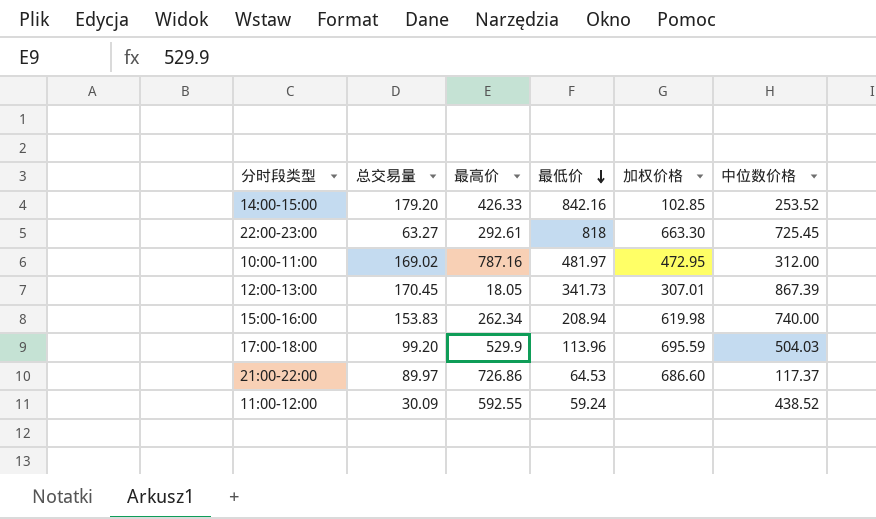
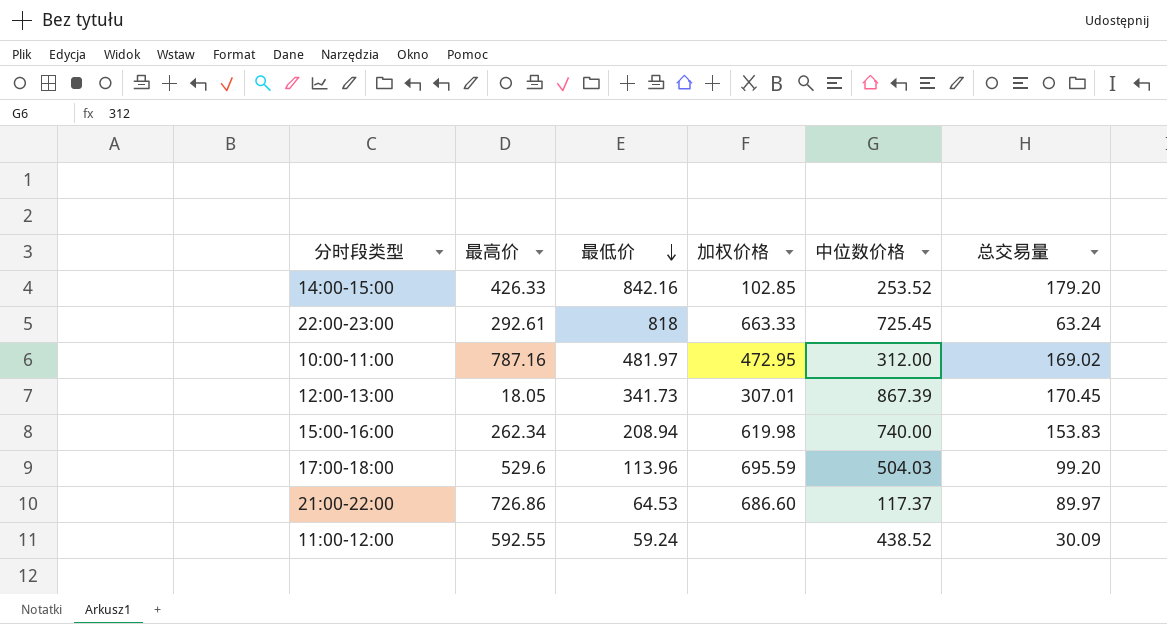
column 总交易量 | position: 2 -> 6
22:00-23:00 | 加权价格: 663.30 -> 663.33
22:00-23:00 | 总交易量: 63.27 -> 63.24
17:00-18:00 | 最高价: 529.9 -> 529.6

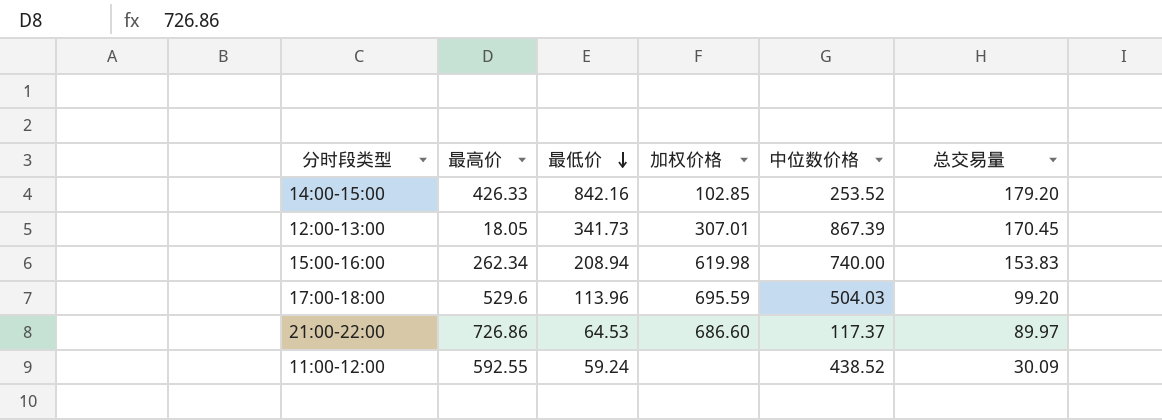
row 22:00-23:00: 292.61 | 818 | 663.33 | 725.45 | 63.24 -> none
row 10:00-11:00: 787.16 | 481.97 | 472.95 | 312.00 | 169.02 -> none

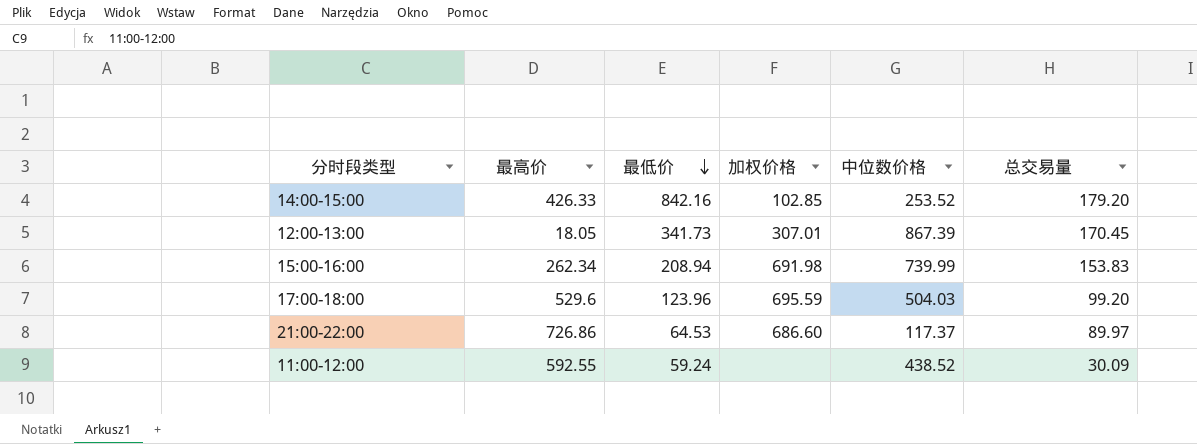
15:00-16:00 | 加权价格: 619.98 -> 691.98
15:00-16:00 | 中位数价格: 740.00 -> 739.99
17:00-18:00 | 最低价: 113.96 -> 123.96

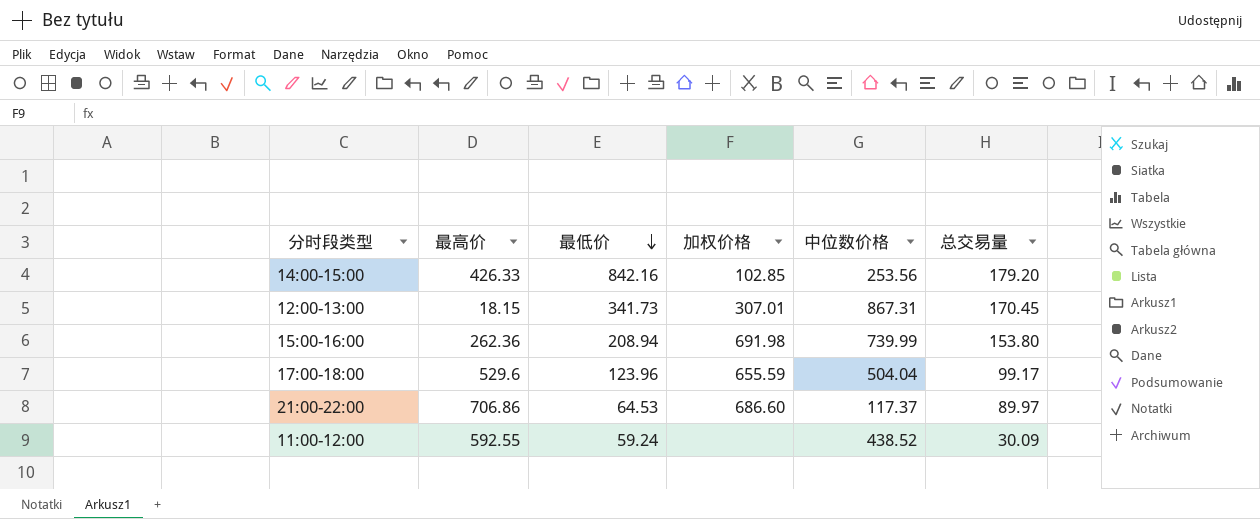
14:00-15:00 | 中位数价格: 253.52 -> 253.56
12:00-13:00 | 最高价: 18.05 -> 18.15
12:00-13:00 | 中位数价格: 867.39 -> 867.31
15:00-16:00 | 最高价: 262.34 -> 262.36
15:00-16:00 | 总交易量: 153.83 -> 153.80
17:00-18:00 | 加权价格: 695.59 -> 655.59
17:00-18:00 | 中位数价格: 504.03 -> 504.04
17:00-18:00 | 总交易量: 99.20 -> 99.17
21:00-22:00 | 最高价: 726.86 -> 706.86

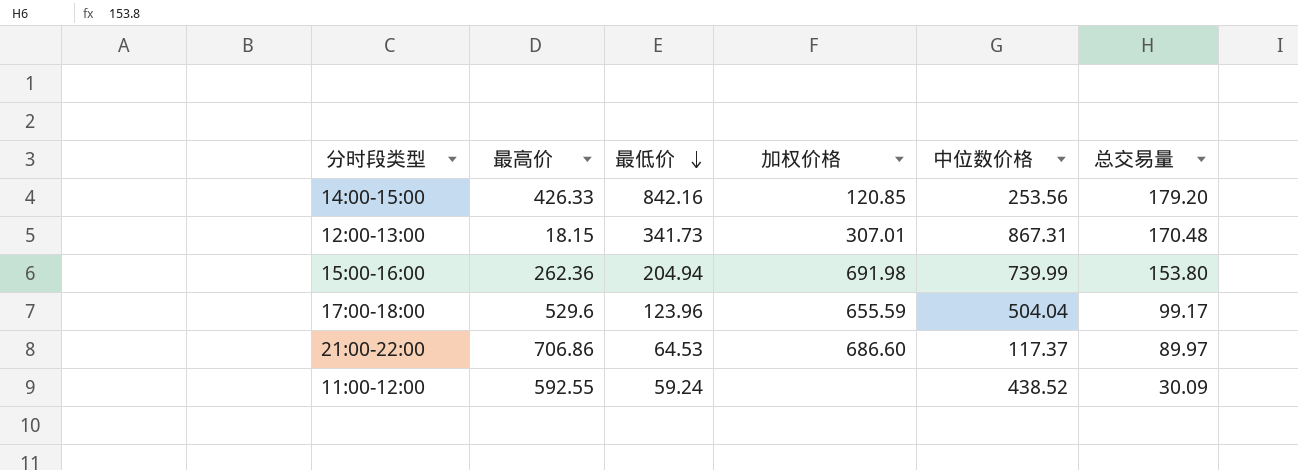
14:00-15:00 | 加权价格: 102.85 -> 120.85
12:00-13:00 | 总交易量: 170.45 -> 170.48
15:00-16:00 | 最低价: 208.94 -> 204.94

